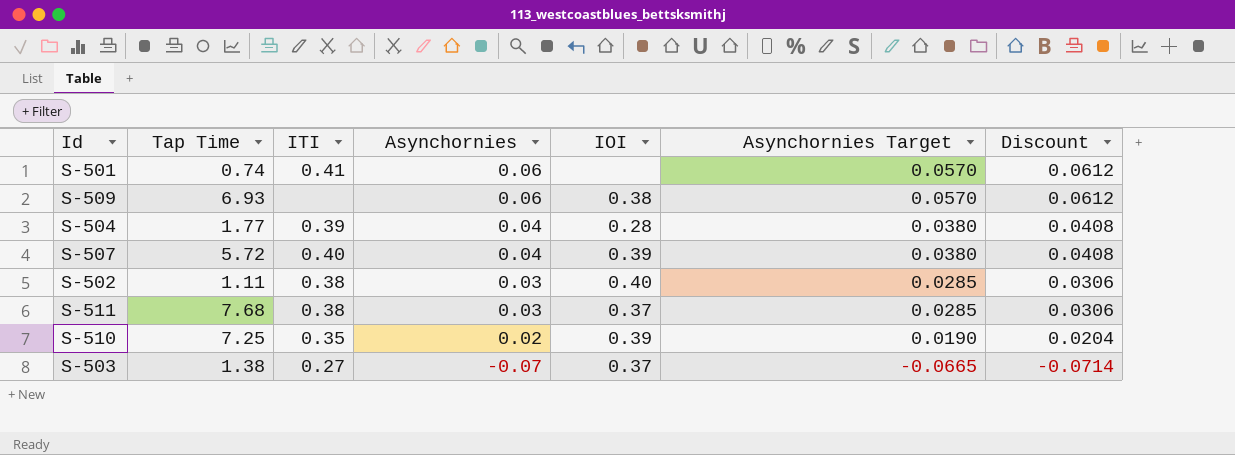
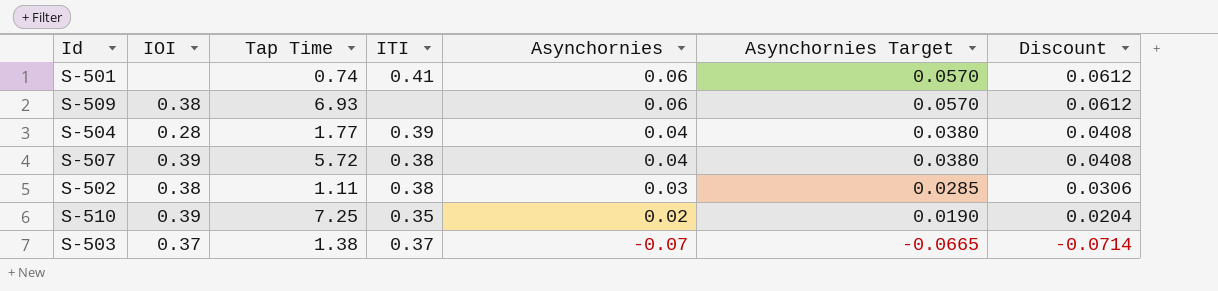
column IOI | position: 5 -> 2
row S-511: 7.68 | 0.38 | 0.03 | 0.37 | 0.0285 | 0.0306 -> none
S-507 | ITI: 0.40 -> 0.38
S-502 | IOI: 0.40 -> 0.38
S-503 | ITI: 0.27 -> 0.37

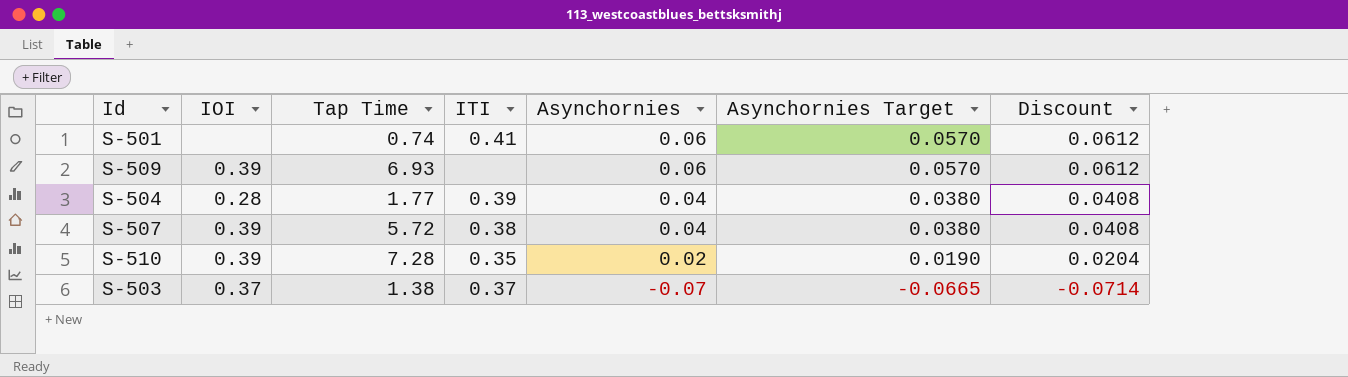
row S-502: 0.38 | 1.11 | 0.38 | 0.03 | 0.0285 | 0.0306 -> none
S-509 | IOI: 0.38 -> 0.39
S-510 | Tap Time: 7.25 -> 7.28

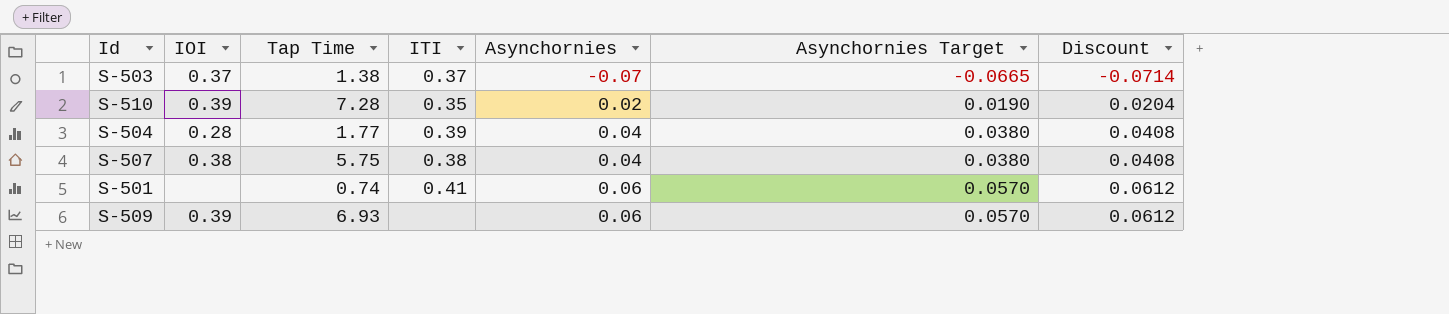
row order: Asynchornies descending -> Asynchornies ascending
S-507 | IOI: 0.39 -> 0.38
S-507 | Tap Time: 5.72 -> 5.75

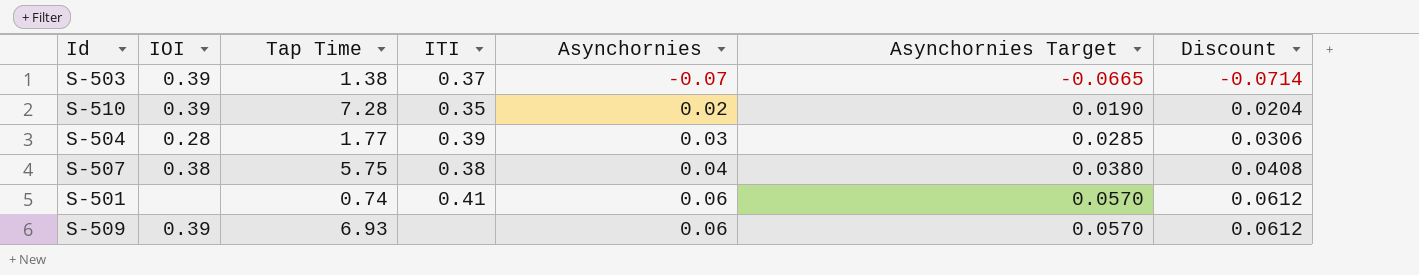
S-503 | IOI: 0.37 -> 0.39
S-504 | Asynchornies: 0.04 -> 0.03
S-504 | Asynchornies Target: 0.0380 -> 0.0285
S-504 | Discount: 0.0408 -> 0.0306

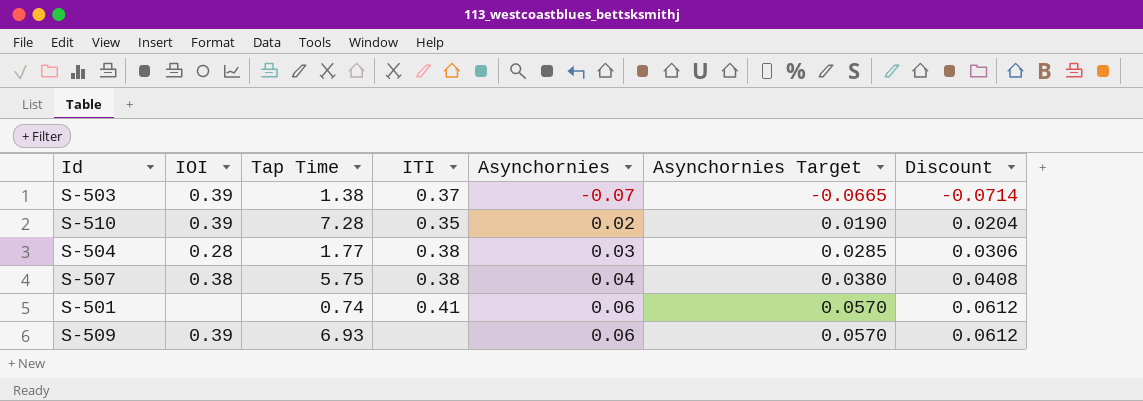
S-504 | ITI: 0.39 -> 0.38

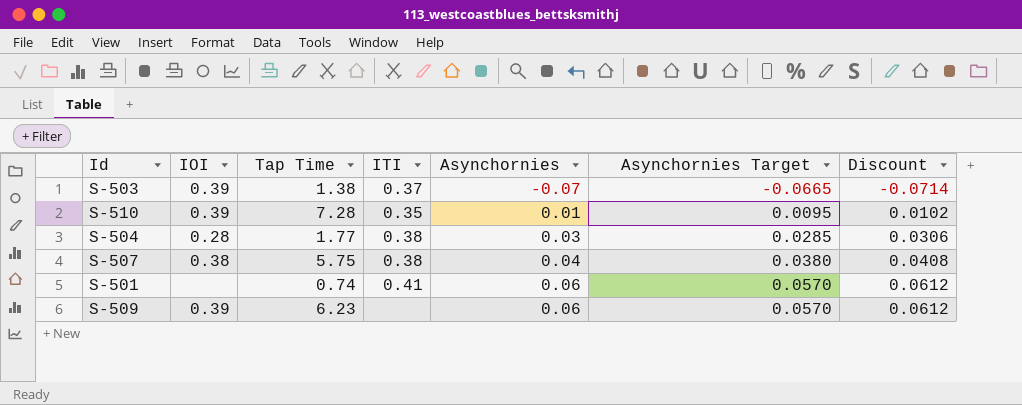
S-510 | Asynchornies: 0.02 -> 0.01
S-510 | Asynchornies Target: 0.0190 -> 0.0095
S-510 | Discount: 0.0204 -> 0.0102
S-509 | Tap Time: 6.93 -> 6.23

